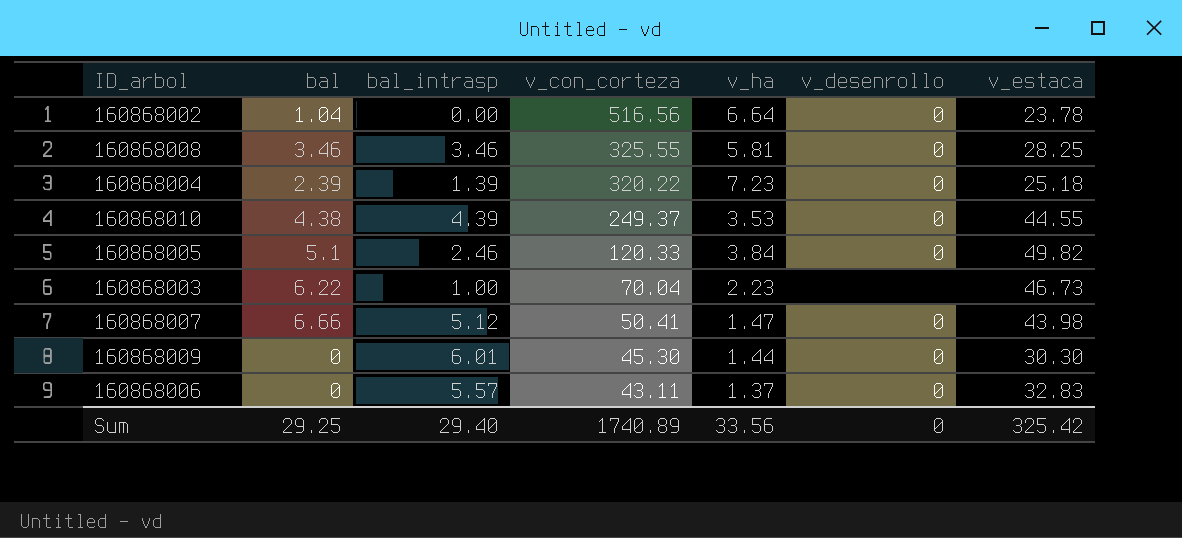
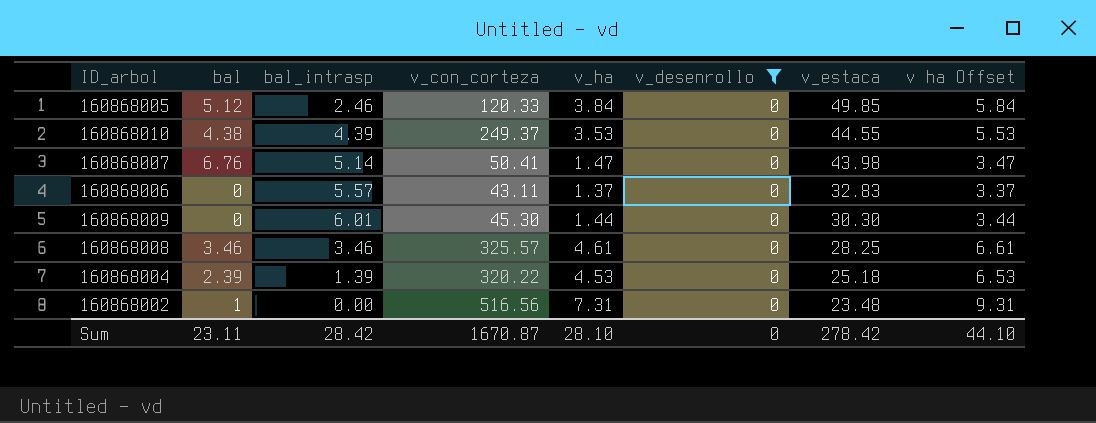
filter: none -> v_desenrollo = 0
row order: v_con_corteza descending -> v_estaca descending
column v ha Offset | formula: none -> [v_ha] + 2
160868005 | bal: 5.1 -> 5.12
160868005 | v_estaca: 49.82 -> 49.85
160868007 | bal: 6.66 -> 6.76
160868007 | bal_intrasp: 5.12 -> 5.14
160868008 | v_con_corteza: 325.55 -> 325.57
160868008 | v_ha: 5.81 -> 4.61
160868004 | v_ha: 7.23 -> 4.53
160868002 | bal: 1.04 -> 1
160868002 | v_ha: 6.64 -> 7.31
160868002 | v_estaca: 23.78 -> 23.48
Sum | bal: 29.25 -> 23.11
Sum | bal_intrasp: 29.40 -> 28.42
Sum | v_con_corteza: 1740.89 -> 1670.87
Sum | v_ha: 33.56 -> 28.10
Sum | v_estaca: 325.42 -> 278.42

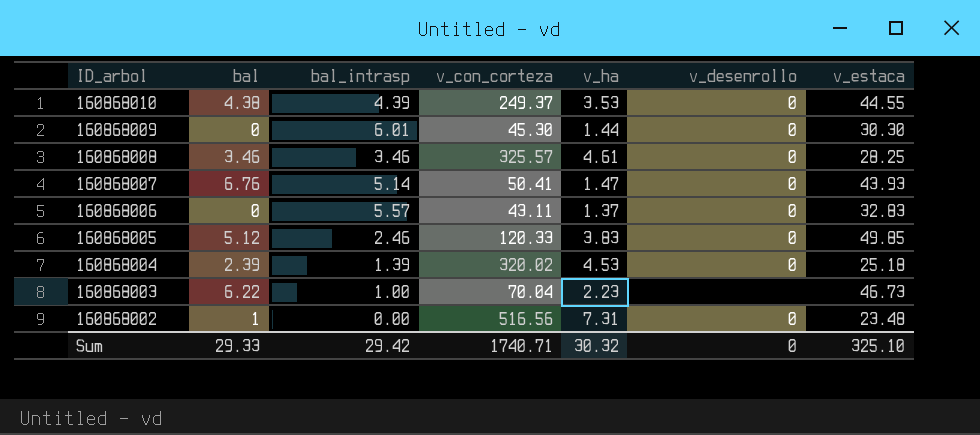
filter: v_desenrollo = 0 -> none
row order: v_estaca descending -> ID_arbol descending
column v ha Offset | formula: [v_ha] + 2 -> none
160868007 | v_estaca: 43.98 -> 43.93
160868005 | v_ha: 3.84 -> 3.83
160868004 | v_con_corteza: 320.22 -> 320.02
Sum | bal: 23.11 -> 29.33
Sum | bal_intrasp: 28.42 -> 29.42
Sum | v_con_corteza: 1670.87 -> 1740.71
Sum | v_ha: 28.10 -> 30.32
Sum | v_estaca: 278.42 -> 325.10

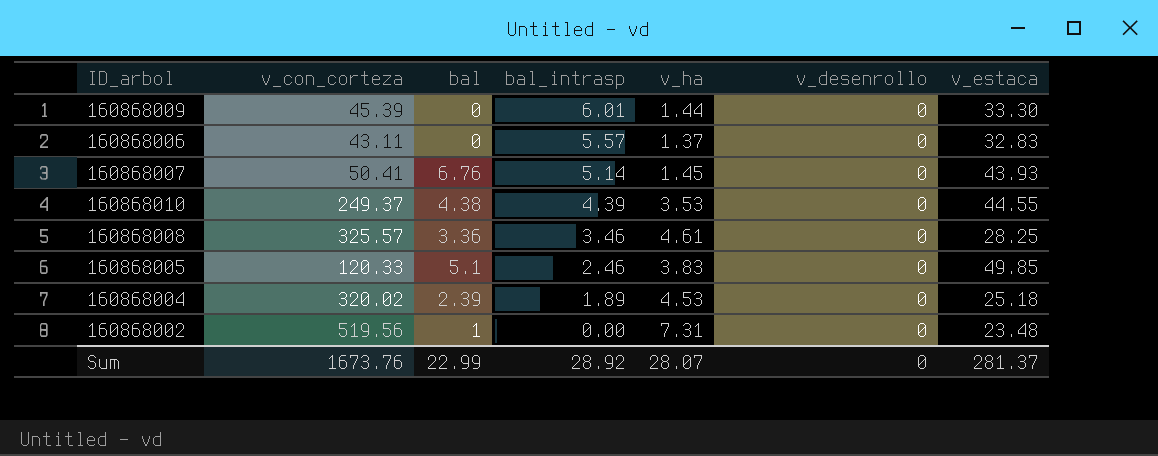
row order: ID_arbol descending -> bal_intrasp descending
column v_con_corteza | position: 4 -> 2
row 160868003: 6.22 | 1.00 | 70.04 | 2.23 | none | 46.73 -> none
160868009 | v_con_corteza: 45.30 -> 45.39
160868009 | v_estaca: 30.30 -> 33.30
160868007 | v_ha: 1.47 -> 1.45
160868008 | bal: 3.46 -> 3.36
160868005 | bal: 5.12 -> 5.1
160868004 | bal_intrasp: 1.39 -> 1.89
160868002 | v_con_corteza: 516.56 -> 519.56
Sum | v_con_corteza: 1740.71 -> 1673.76
Sum | bal: 29.33 -> 22.99
Sum | bal_intrasp: 29.42 -> 28.92
Sum | v_ha: 30.32 -> 28.07
Sum | v_estaca: 325.10 -> 281.37

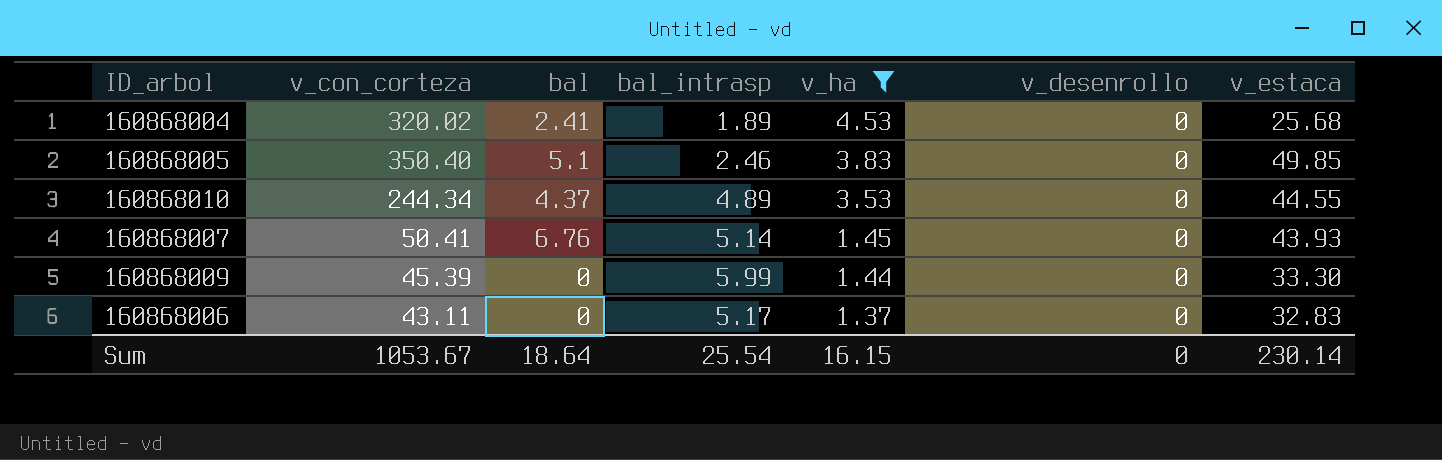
filter: none -> v_ha <= 4.53
row order: bal_intrasp descending -> v_ha descending
160868004 | bal: 2.39 -> 2.41
160868004 | v_estaca: 25.18 -> 25.68
160868005 | v_con_corteza: 120.33 -> 350.40
160868010 | v_con_corteza: 249.37 -> 244.34
160868010 | bal: 4.38 -> 4.37
160868010 | bal_intrasp: 4.39 -> 4.89
160868009 | bal_intrasp: 6.01 -> 5.99
160868006 | bal_intrasp: 5.57 -> 5.17
Sum | v_con_corteza: 1673.76 -> 1053.67
Sum | bal: 22.99 -> 18.64
Sum | bal_intrasp: 28.92 -> 25.54
Sum | v_ha: 28.07 -> 16.15
Sum | v_estaca: 281.37 -> 230.14

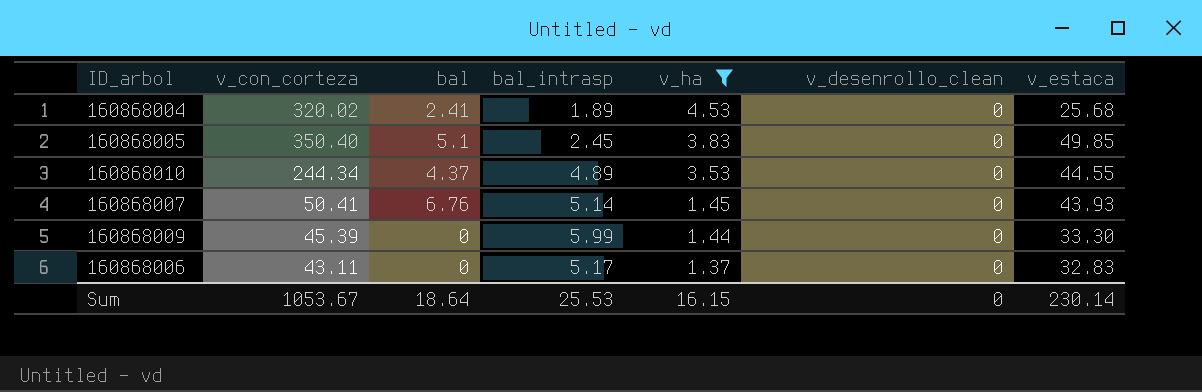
column name: v_desenrollo -> v_desenrollo_clean
160868005 | bal_intrasp: 2.46 -> 2.45
Sum | bal_intrasp: 25.54 -> 25.53

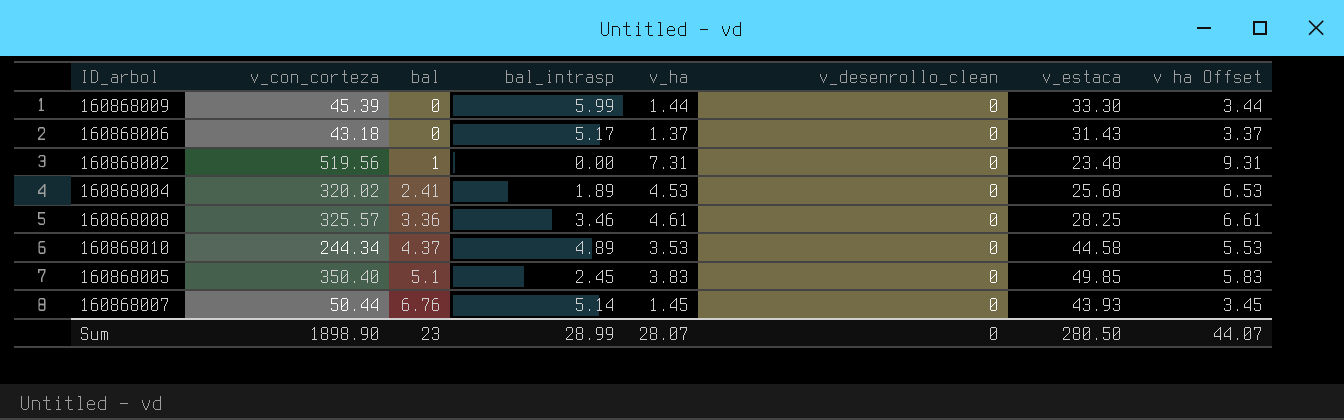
filter: v_ha <= 4.53 -> none
row order: v_ha descending -> bal ascending
column v ha Offset | formula: none -> [v_ha] + 2
160868006 | v_con_corteza: 43.11 -> 43.18
160868006 | v_estaca: 32.83 -> 31.43
160868010 | v_estaca: 44.55 -> 44.58
160868007 | v_con_corteza: 50.41 -> 50.44
Sum | v_con_corteza: 1053.67 -> 1898.90
Sum | bal: 18.64 -> 23
Sum | bal_intrasp: 25.53 -> 28.99
Sum | v_ha: 16.15 -> 28.07
Sum | v_estaca: 230.14 -> 280.50

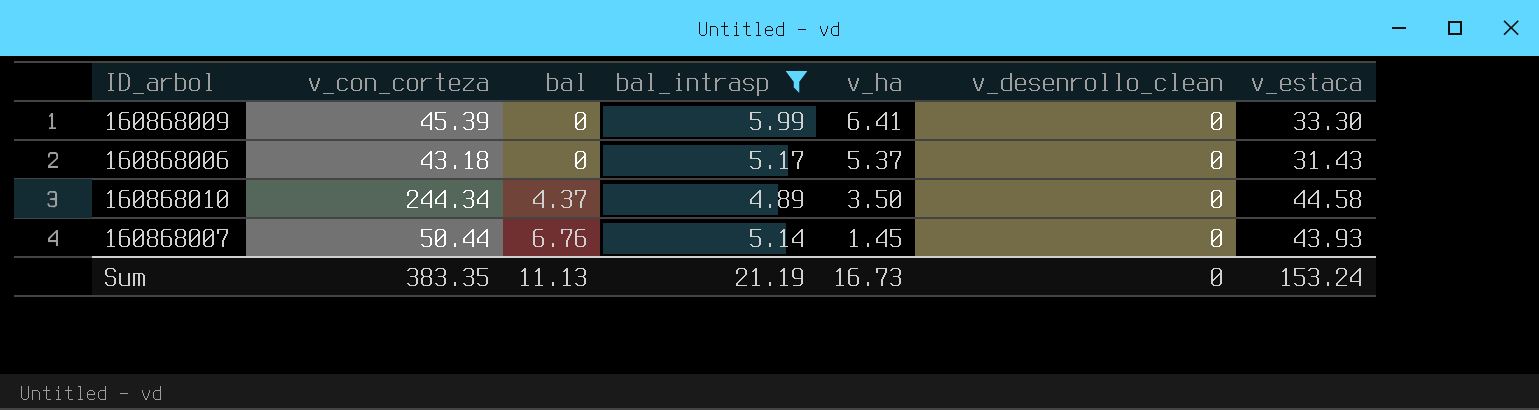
filter: none -> bal_intrasp >= 4.89
column v ha Offset | formula: [v_ha] + 2 -> none
160868009 | v_ha: 1.44 -> 6.41
160868006 | v_ha: 1.37 -> 5.37
160868010 | v_ha: 3.53 -> 3.50
Sum | v_con_corteza: 1898.90 -> 383.35
Sum | bal: 23 -> 11.13
Sum | bal_intrasp: 28.99 -> 21.19
Sum | v_ha: 28.07 -> 16.73
Sum | v_estaca: 280.50 -> 153.24

